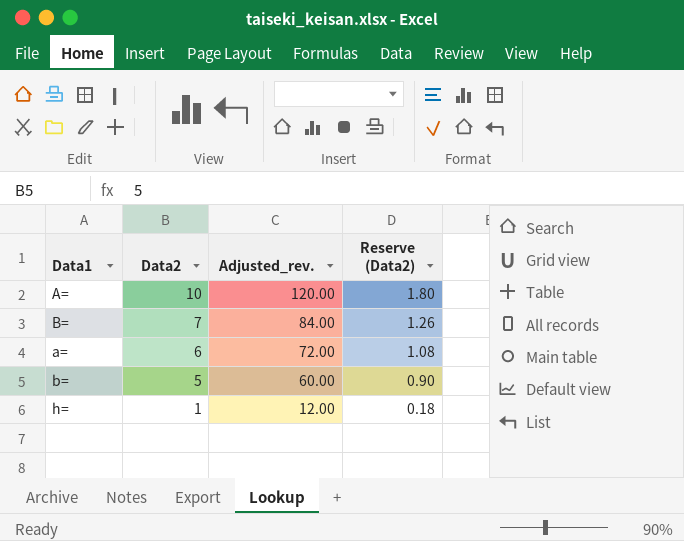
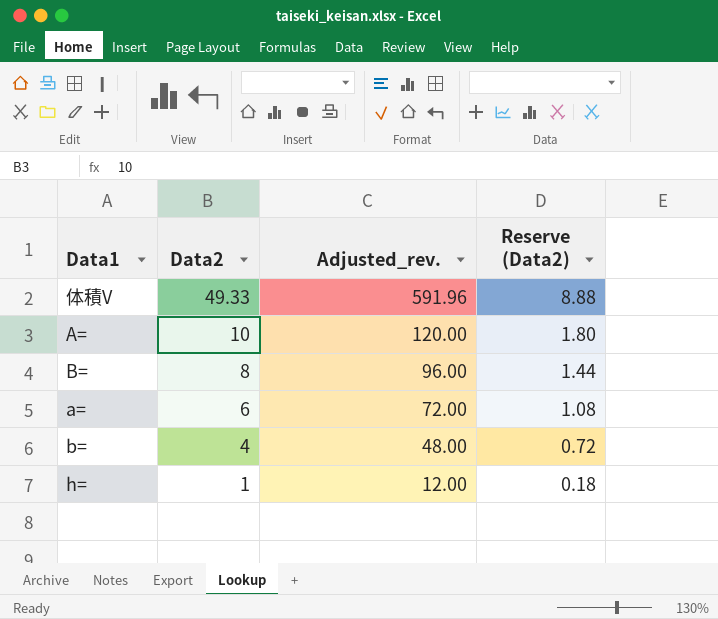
row 体積V: none -> 49.33 | 591.96 | 8.88
B= | Data2: 7 -> 8
B= | Adjusted_rev.: 84.00 -> 96.00
B= | Reserve (Data2): 1.26 -> 1.44
b= | Data2: 5 -> 4
b= | Adjusted_rev.: 60.00 -> 48.00
b= | Reserve (Data2): 0.90 -> 0.72

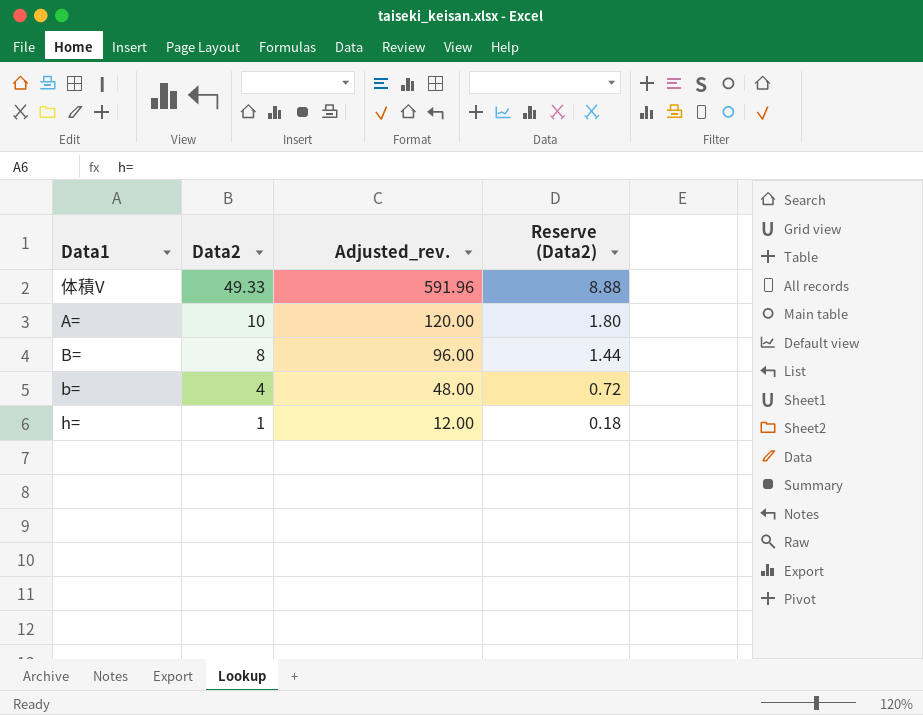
row a=: 6 | 72.00 | 1.08 -> none

